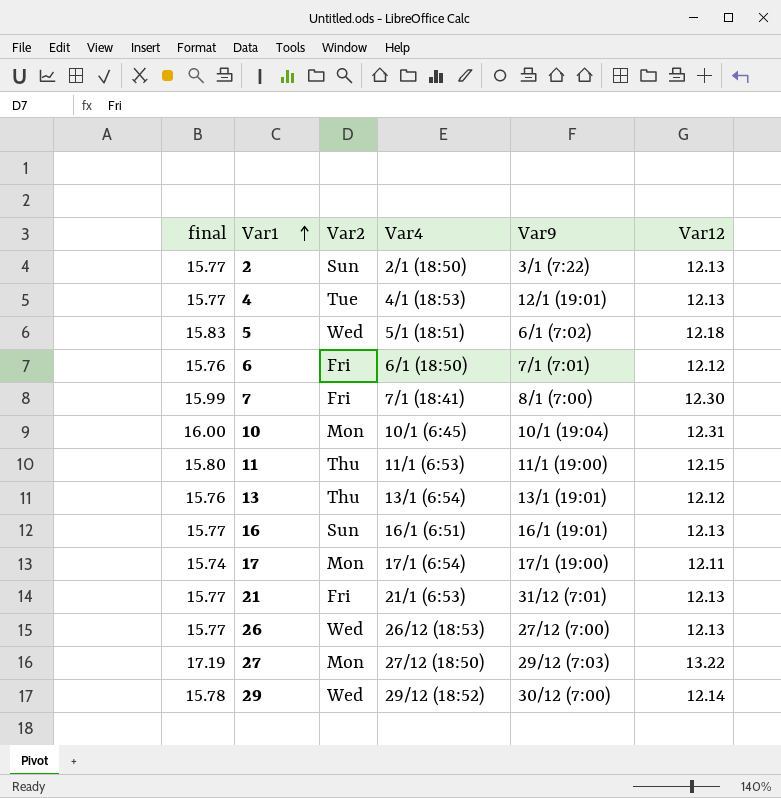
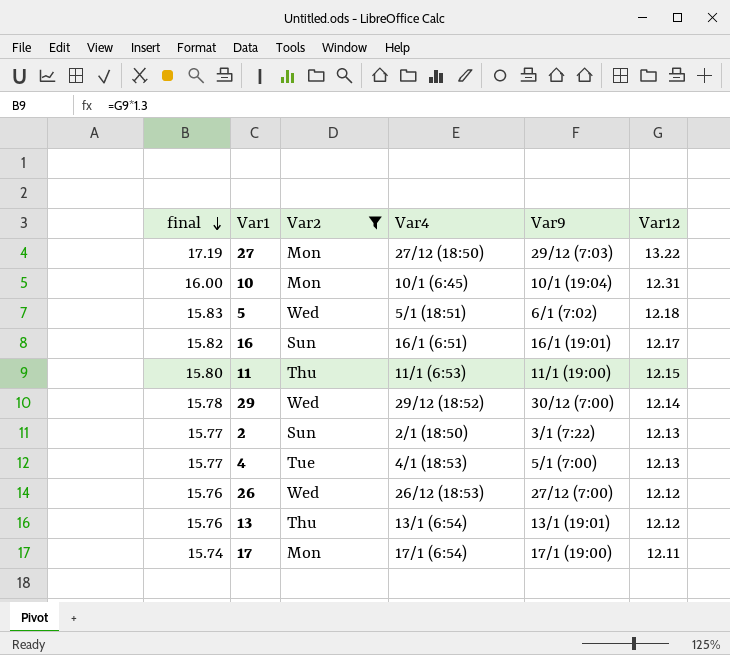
filter: none -> Var2 != Fri
row order: Var1 ascending -> final descending
16 | final: 15.77 -> 15.82
16 | Var12: 12.13 -> 12.17
4 | Var9: 12/1 (19:01) -> 5/1 (7:00)
26 | final: 15.77 -> 15.76
26 | Var12: 12.13 -> 12.12

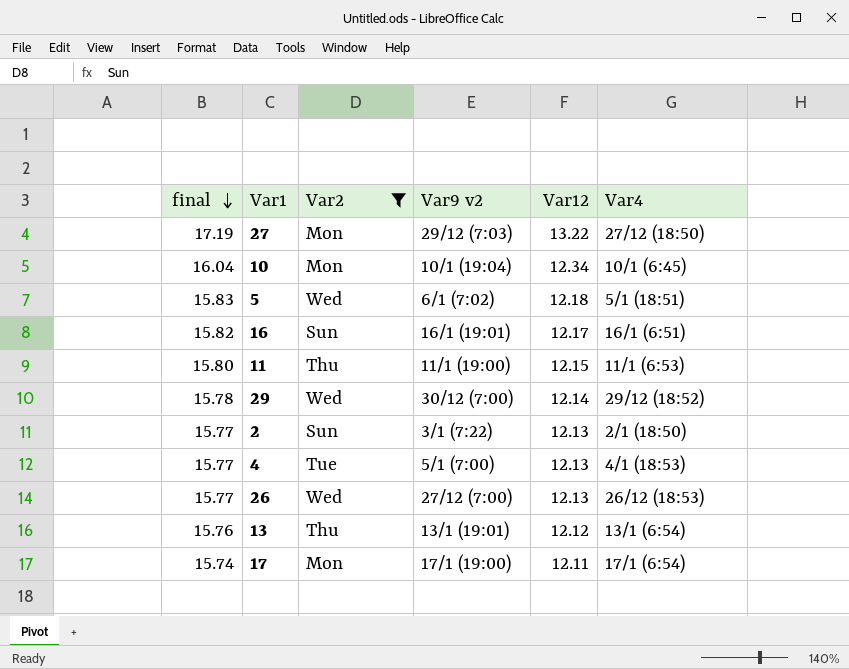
column name: Var9 -> Var9 v2
column Var4 | position: 4 -> 6
10 | final: 16.00 -> 16.04
10 | Var12: 12.31 -> 12.34
26 | final: 15.76 -> 15.77
26 | Var12: 12.12 -> 12.13

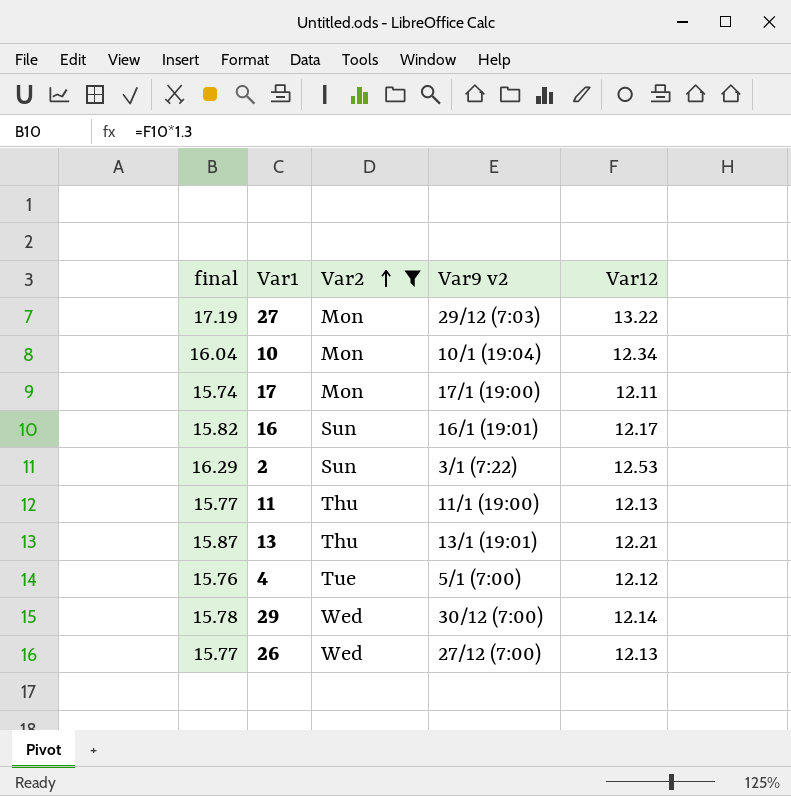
row order: final descending -> Var2 ascending
column Var4 | position: 6 -> none
row 5: 15.83 | Wed | 6/1 (7:02) | 12.18 | 5/1 (18:51) -> none
2 | final: 15.77 -> 16.29
2 | Var12: 12.13 -> 12.53
11 | final: 15.80 -> 15.77
11 | Var12: 12.15 -> 12.13
13 | final: 15.76 -> 15.87
13 | Var12: 12.12 -> 12.21
4 | final: 15.77 -> 15.76
4 | Var12: 12.13 -> 12.12

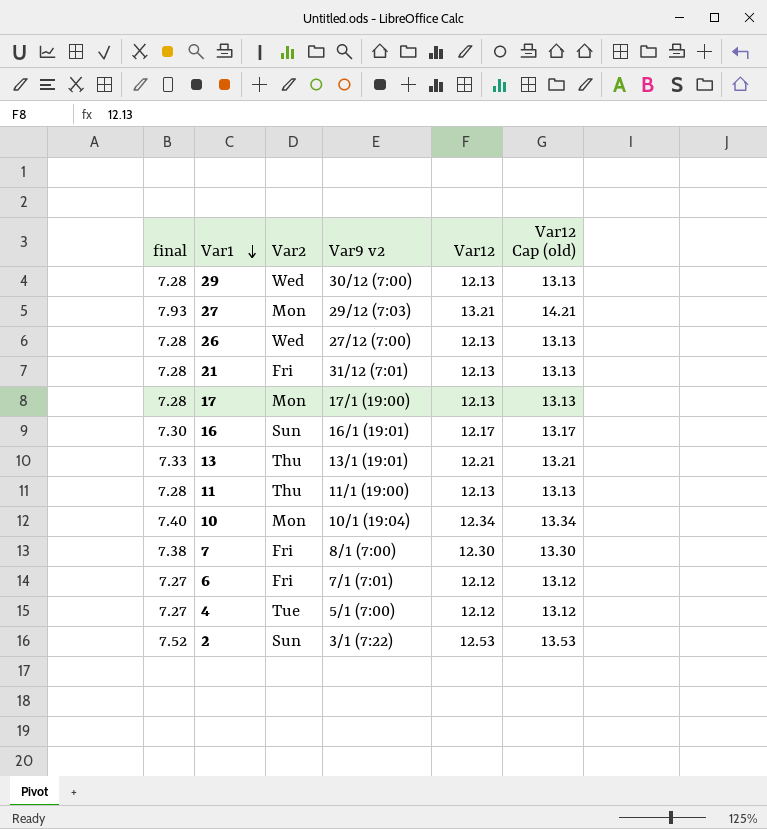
filter: Var2 != Fri -> none
row order: Var2 ascending -> Var1 descending
column final | formula: [Var12] * 1.3 -> [Var12] * 0.6
column Var12 Cap (old) | formula: none -> [Var12] + 1
29 | Var12: 12.14 -> 12.13
27 | Var12: 13.22 -> 13.21
17 | Var12: 12.11 -> 12.13

